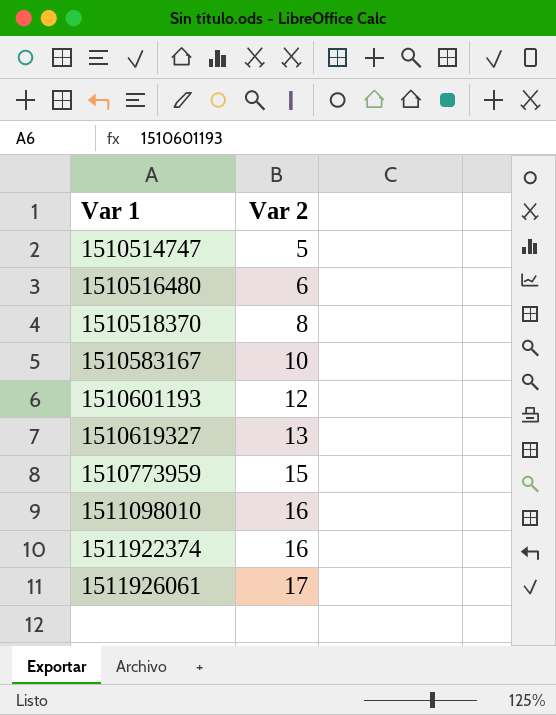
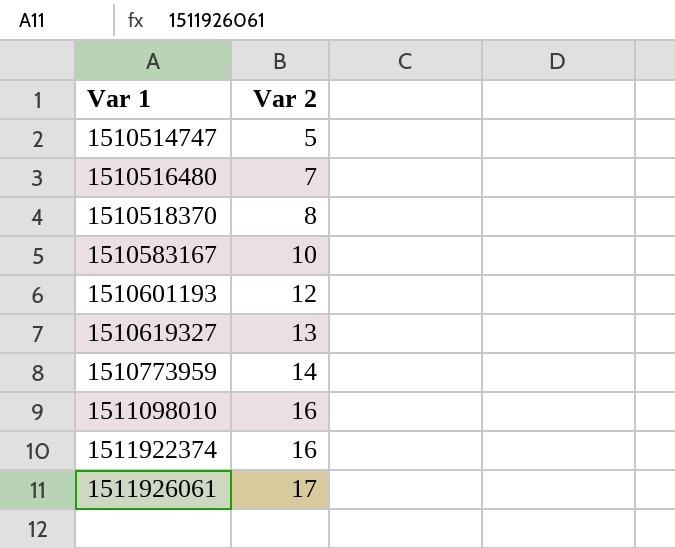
1510516480 | Var 2: 6 -> 7
1510773959 | Var 2: 15 -> 14

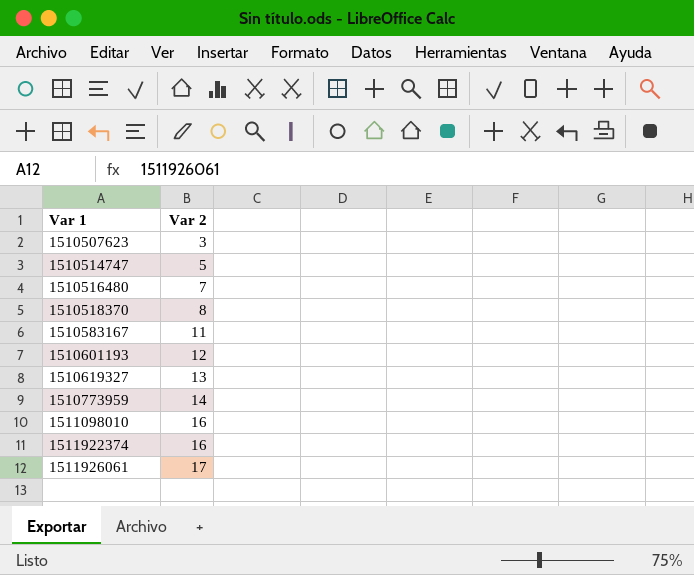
row 1510507623: none -> 3
1510583167 | Var 2: 10 -> 11

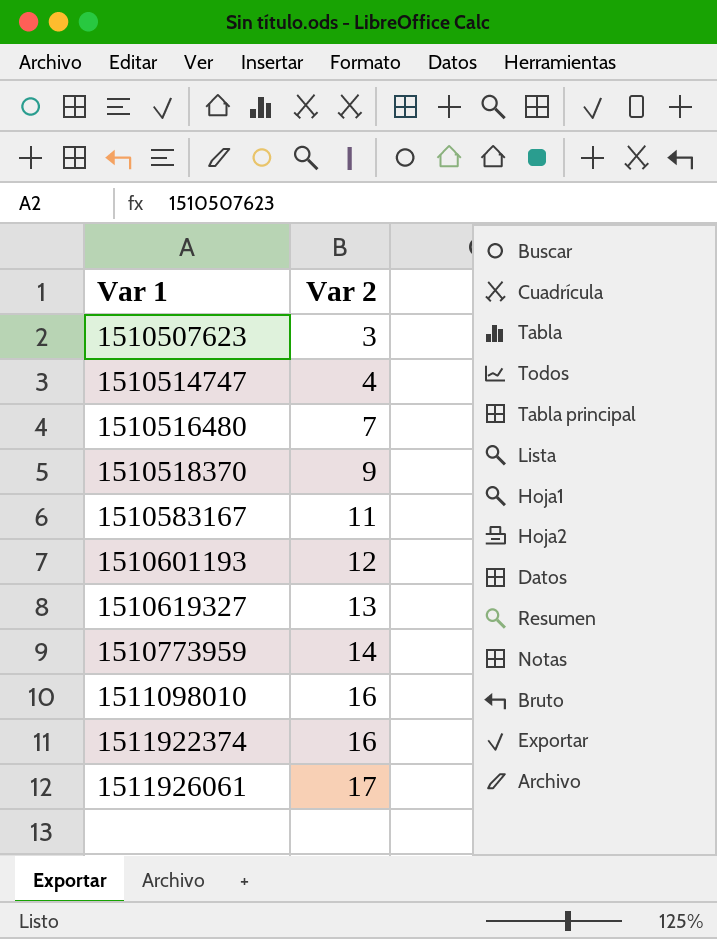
1510514747 | Var 2: 5 -> 4
1510518370 | Var 2: 8 -> 9

